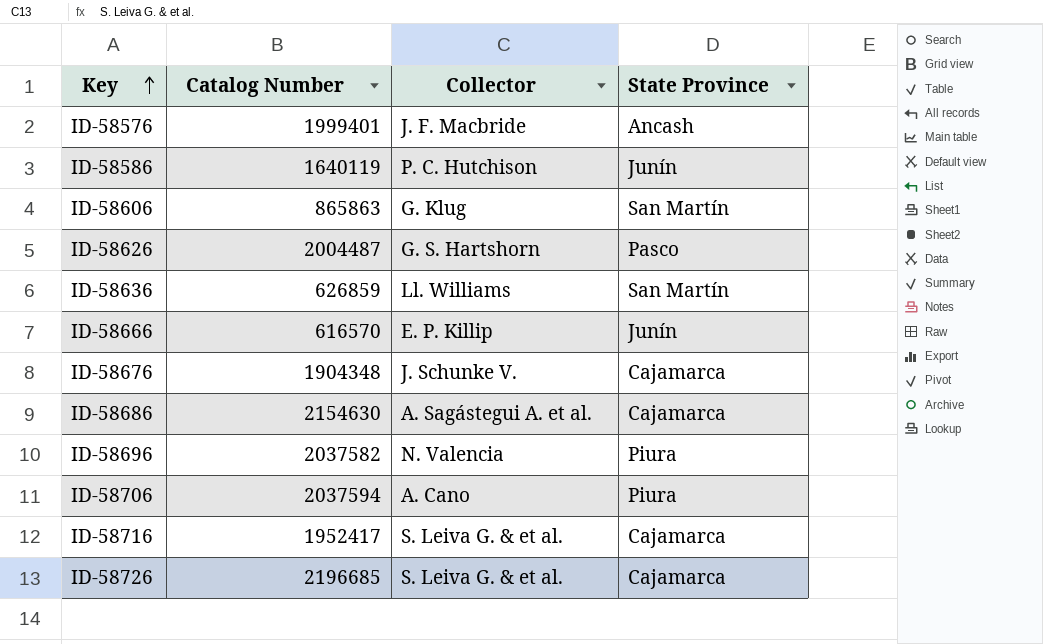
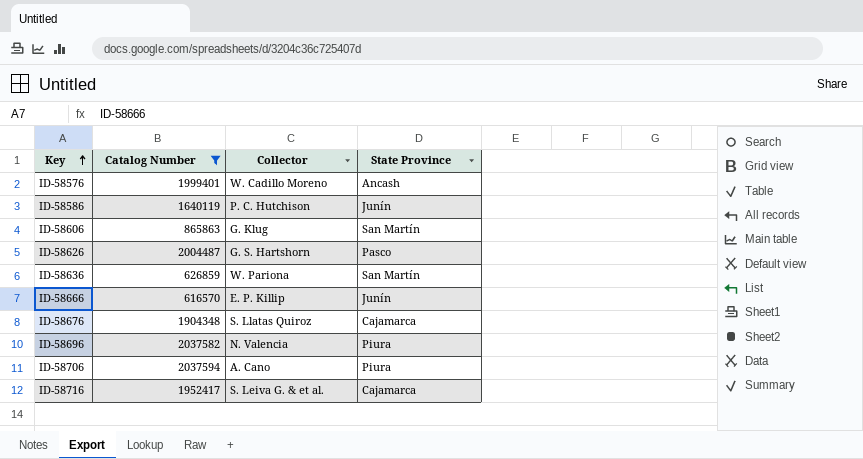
filter: none -> Catalog Number <= 2037594
ID-58576 | Collector: J. F. Macbride -> W. Cadillo Moreno
ID-58636 | Collector: Ll. Williams -> W. Pariona
ID-58676 | Collector: J. Schunke V. -> S. Llatas Quiroz

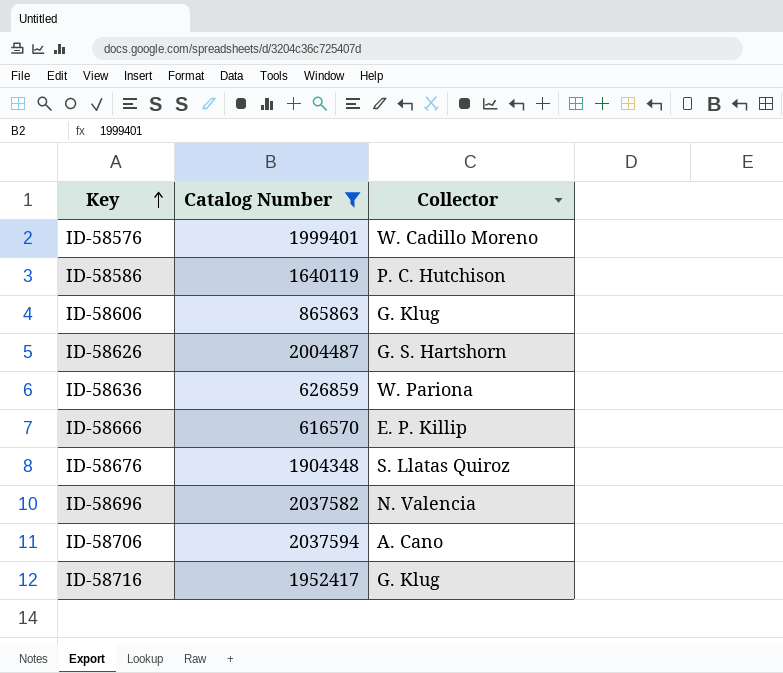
column State Province | position: 4 -> none
ID-58716 | Collector: S. Leiva G. & et al. -> G. Klug

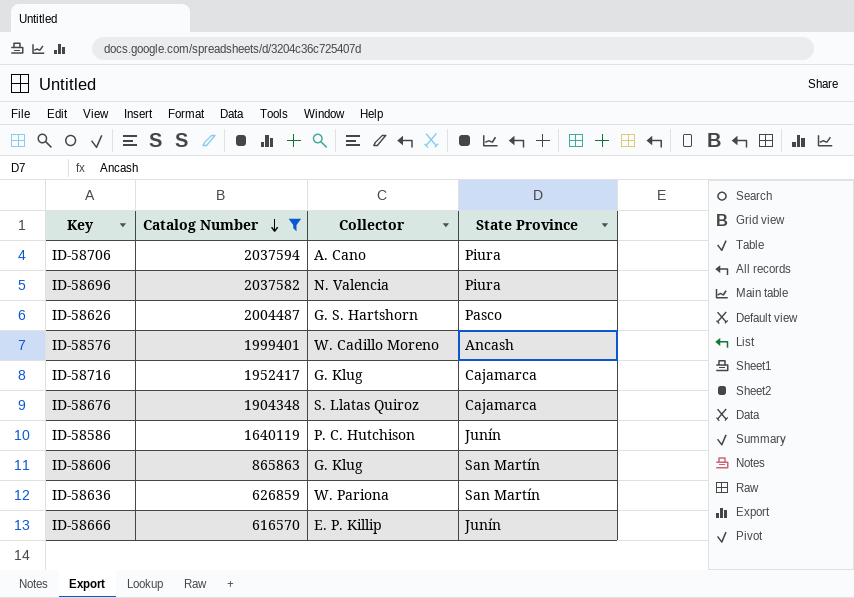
row order: Key ascending -> Catalog Number descending
column State Province | position: none -> 4

